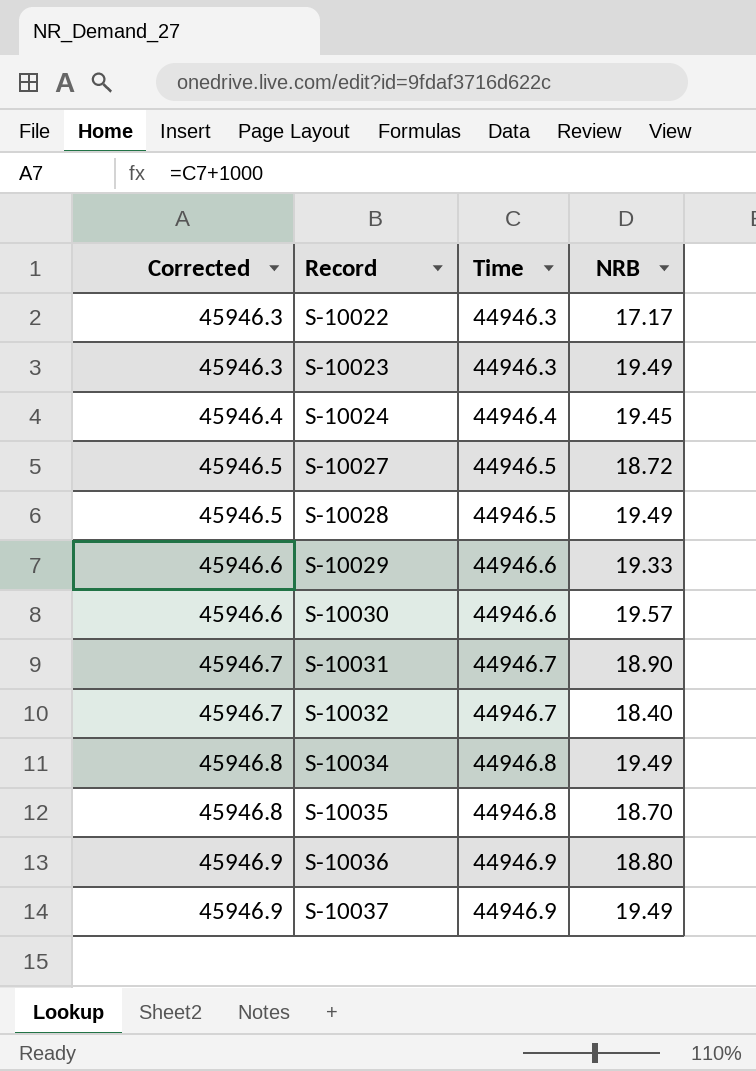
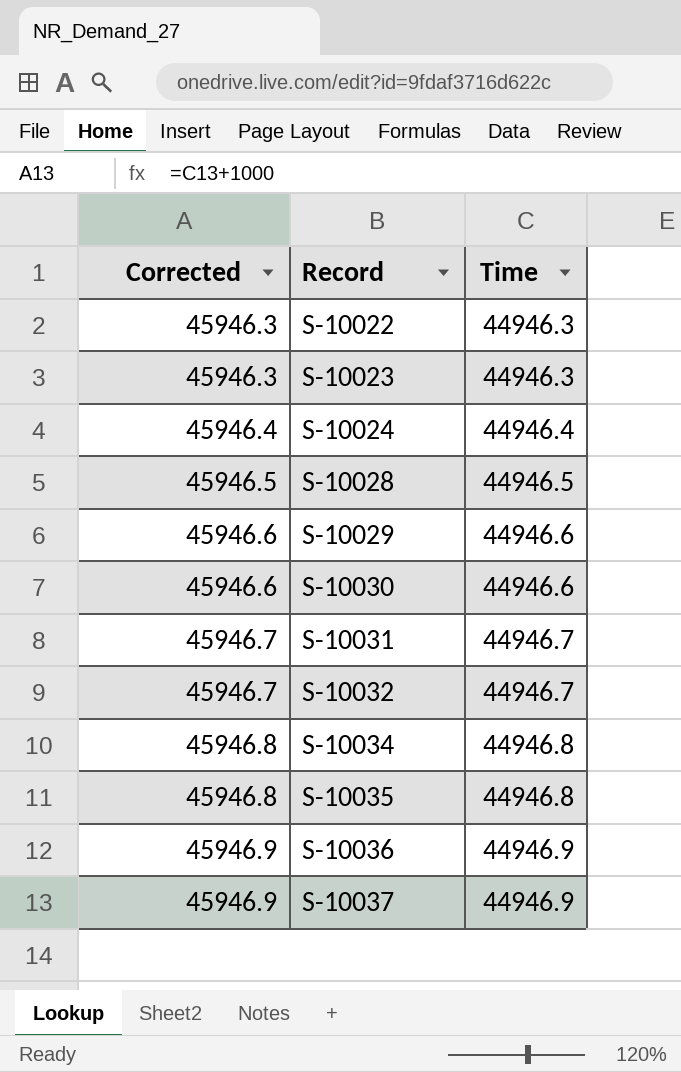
column NRB | position: 4 -> none
row S-10027: 45946.5 | 44946.5 | 18.72 -> none

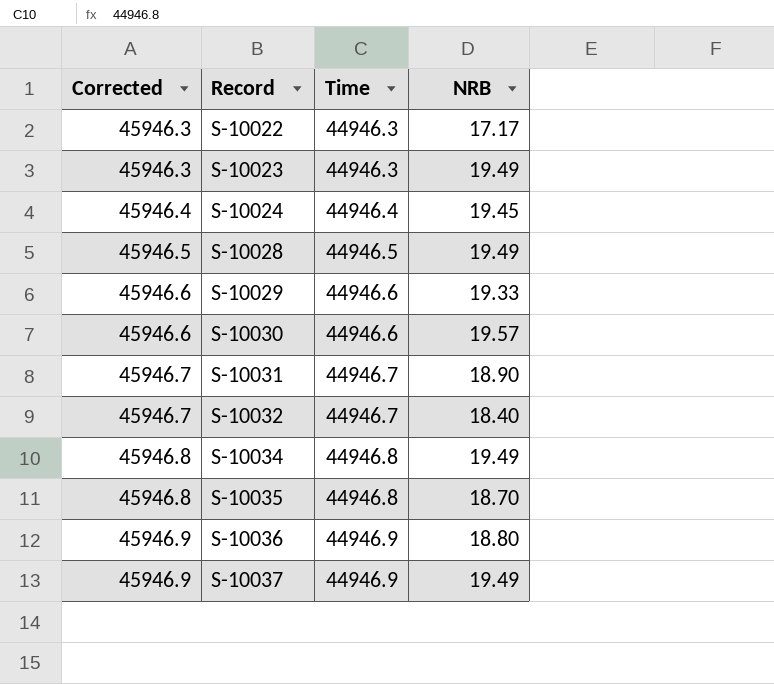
column NRB | position: none -> 4

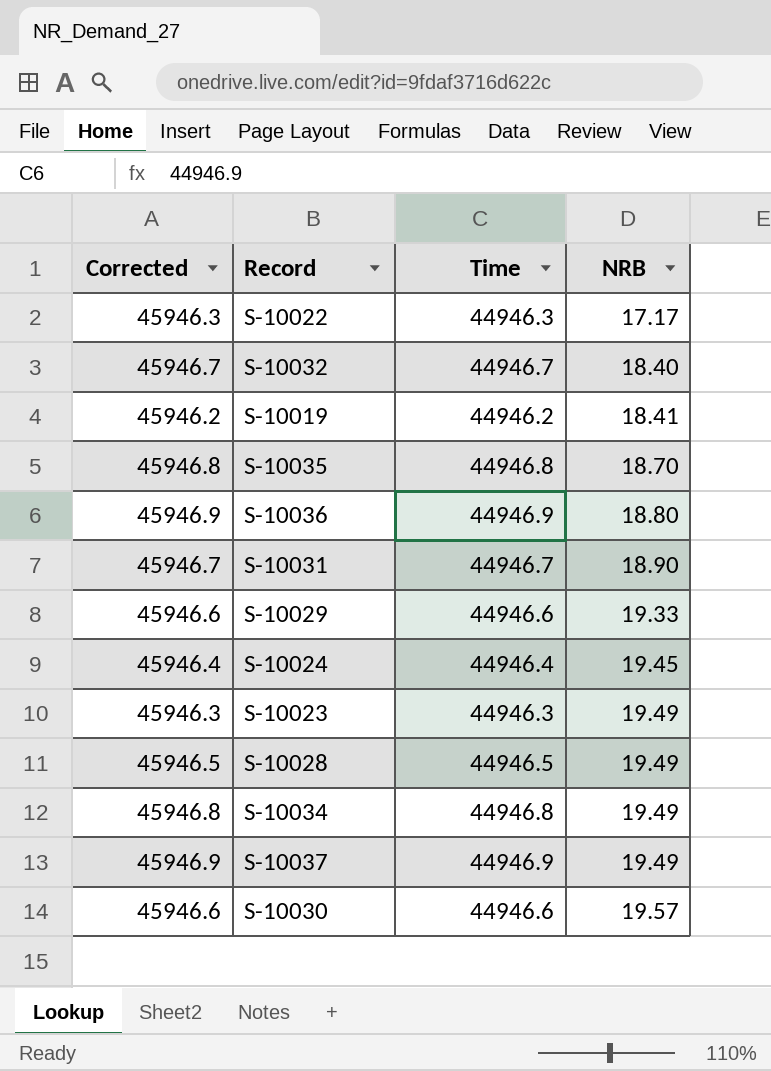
row order: Corrected ascending -> NRB ascending
row S-10019: none -> 45946.2 | 44946.2 | 18.41

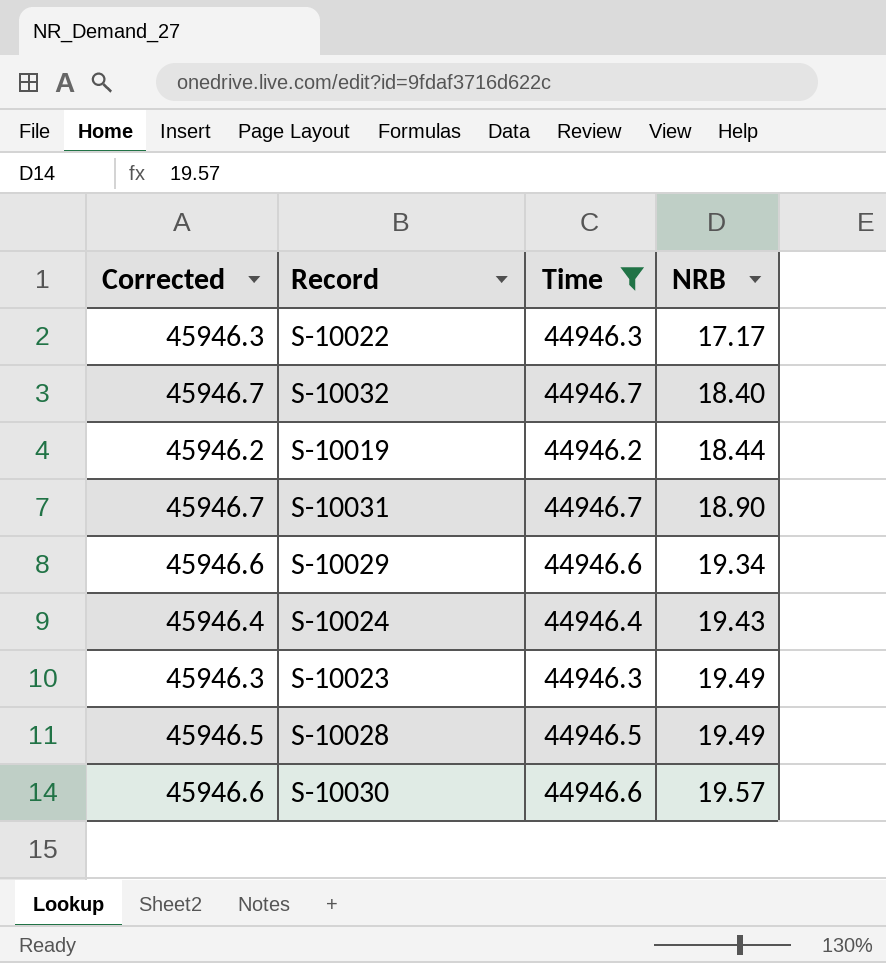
filter: none -> Time <= 44946.7
S-10019 | NRB: 18.41 -> 18.44
S-10029 | NRB: 19.33 -> 19.34
S-10024 | NRB: 19.45 -> 19.43

